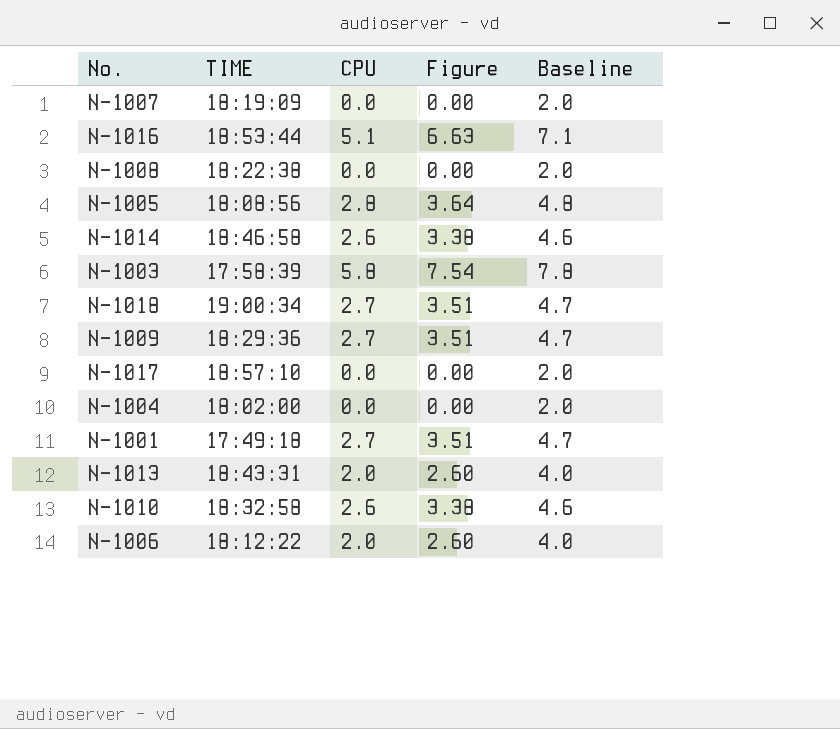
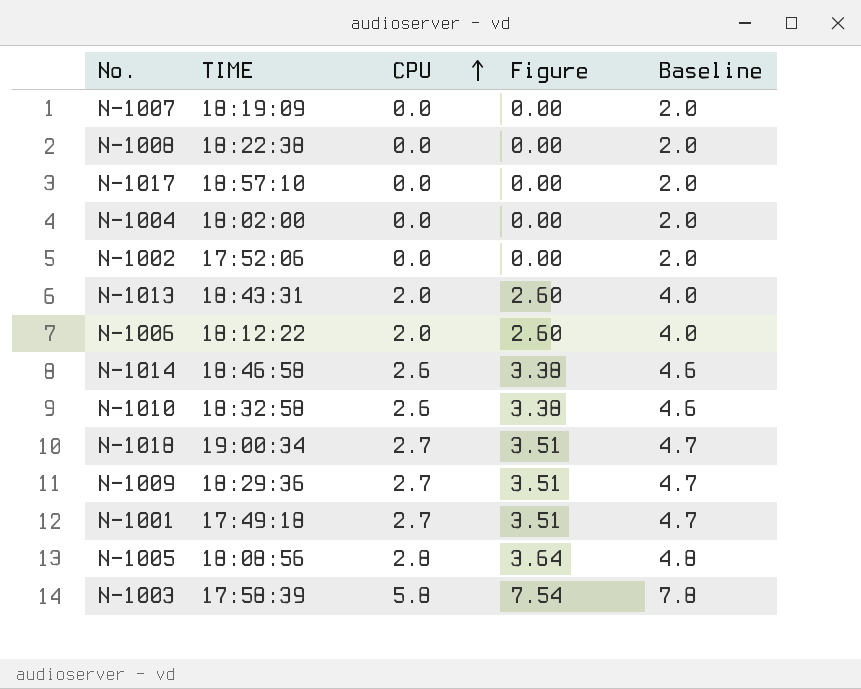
row order: none -> CPU ascending
row N-1016: 18:53:44 | 5.1 | 6.63 | 7.1 -> none
row N-1002: none -> 17:52:06 | 0.0 | 0.00 | 2.0

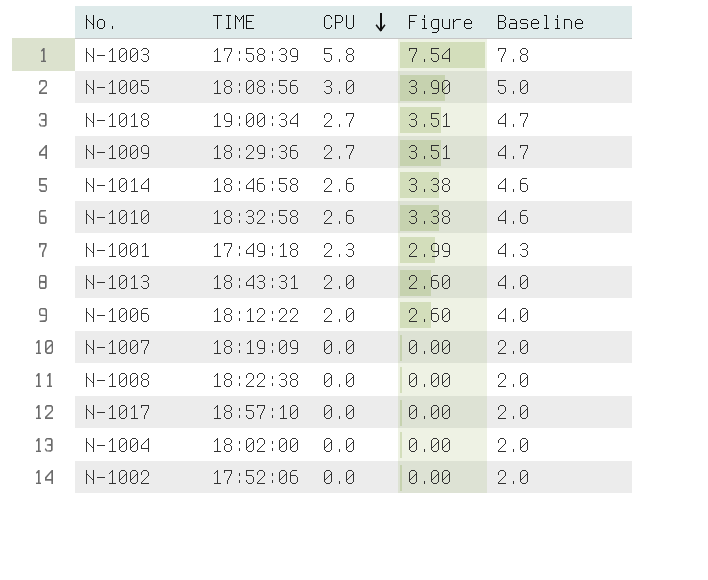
row order: CPU ascending -> CPU descending
N-1005 | CPU: 2.8 -> 3.0
N-1005 | Figure: 3.64 -> 3.90
N-1005 | Baseline: 4.8 -> 5.0
N-1001 | CPU: 2.7 -> 2.3
N-1001 | Figure: 3.51 -> 2.99
N-1001 | Baseline: 4.7 -> 4.3

